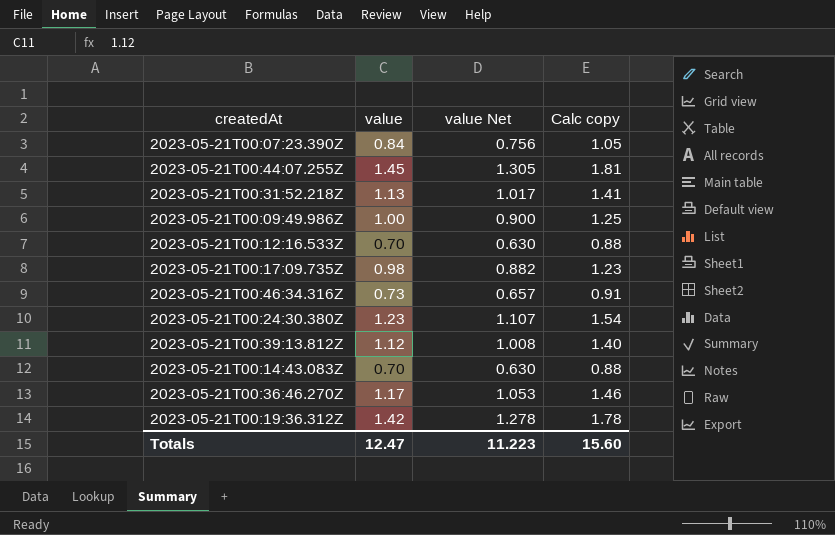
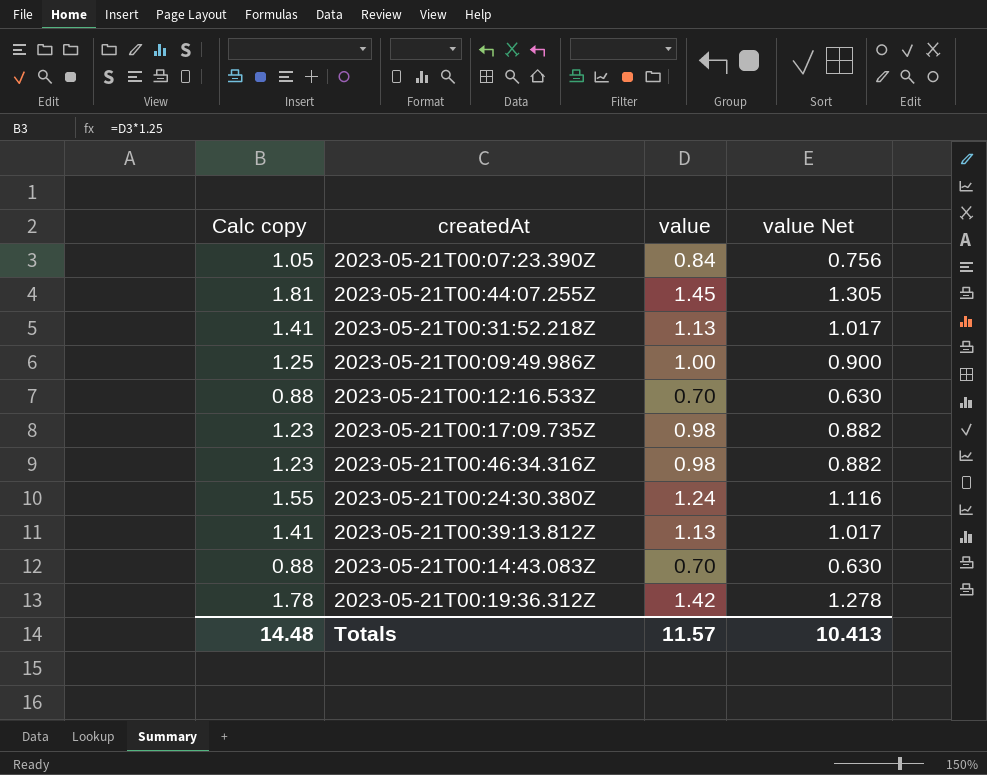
column Calc copy | position: 4 -> 1
row 2023-05-21T00:36:46.270Z: 1.17 | 1.053 | 1.46 -> none
2023-05-21T00:46:34.316Z | Calc copy: 0.91 -> 1.23
2023-05-21T00:46:34.316Z | value: 0.73 -> 0.98
2023-05-21T00:46:34.316Z | value Net: 0.657 -> 0.882
2023-05-21T00:24:30.380Z | Calc copy: 1.54 -> 1.55
2023-05-21T00:24:30.380Z | value: 1.23 -> 1.24
2023-05-21T00:24:30.380Z | value Net: 1.107 -> 1.116
2023-05-21T00:39:13.812Z | Calc copy: 1.40 -> 1.41
2023-05-21T00:39:13.812Z | value: 1.12 -> 1.13
2023-05-21T00:39:13.812Z | value Net: 1.008 -> 1.017
Totals | Calc copy: 15.60 -> 14.48
Totals | value: 12.47 -> 11.57
Totals | value Net: 11.223 -> 10.413

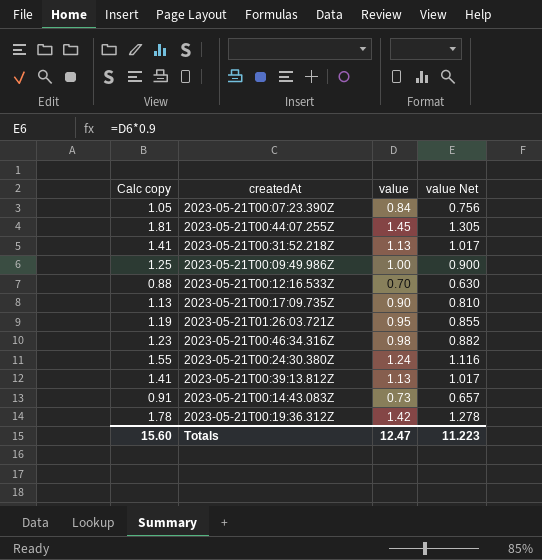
2023-05-21T00:17:09.735Z | Calc copy: 1.23 -> 1.13
2023-05-21T00:17:09.735Z | value: 0.98 -> 0.90
2023-05-21T00:17:09.735Z | value Net: 0.882 -> 0.810
row 2023-05-21T01:26:03.721Z: none -> 1.19 | 0.95 | 0.855
2023-05-21T00:14:43.083Z | Calc copy: 0.88 -> 0.91
2023-05-21T00:14:43.083Z | value: 0.70 -> 0.73
2023-05-21T00:14:43.083Z | value Net: 0.630 -> 0.657
Totals | Calc copy: 14.48 -> 15.60
Totals | value: 11.57 -> 12.47
Totals | value Net: 10.413 -> 11.223

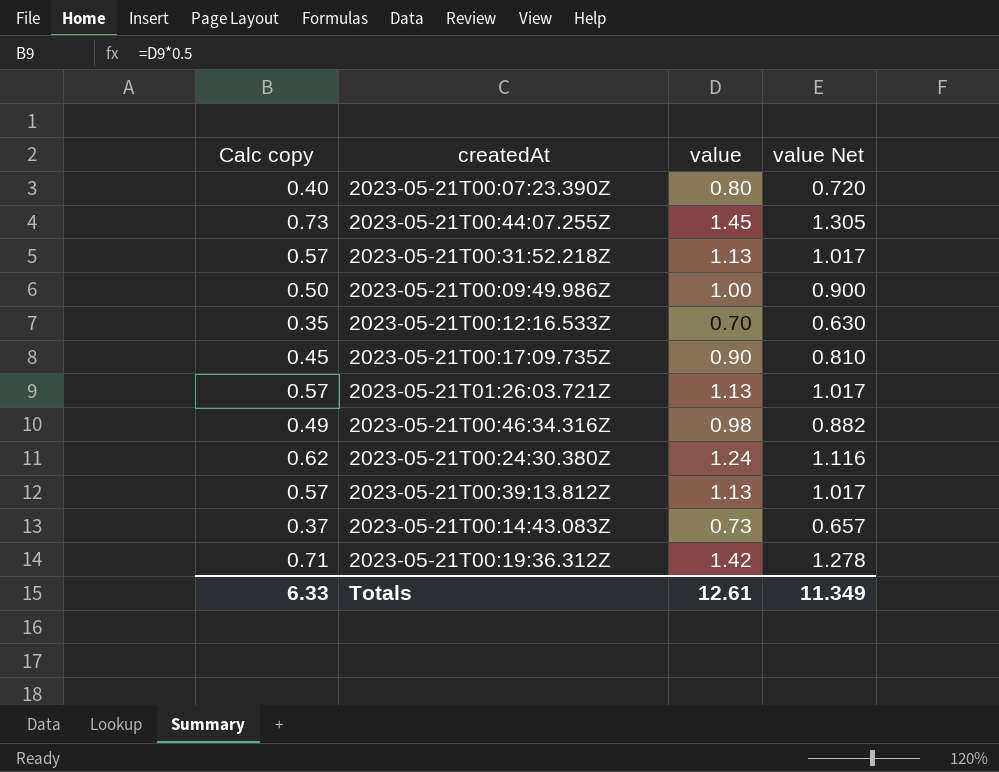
column Calc copy | formula: [value] * 1.25 -> [value] * 0.5
2023-05-21T00:07:23.390Z | value: 0.84 -> 0.80
2023-05-21T00:07:23.390Z | value Net: 0.756 -> 0.720
2023-05-21T01:26:03.721Z | value: 0.95 -> 1.13
2023-05-21T01:26:03.721Z | value Net: 0.855 -> 1.017
Totals | Calc copy: 15.60 -> 6.33
Totals | value: 12.47 -> 12.61
Totals | value Net: 11.223 -> 11.349

